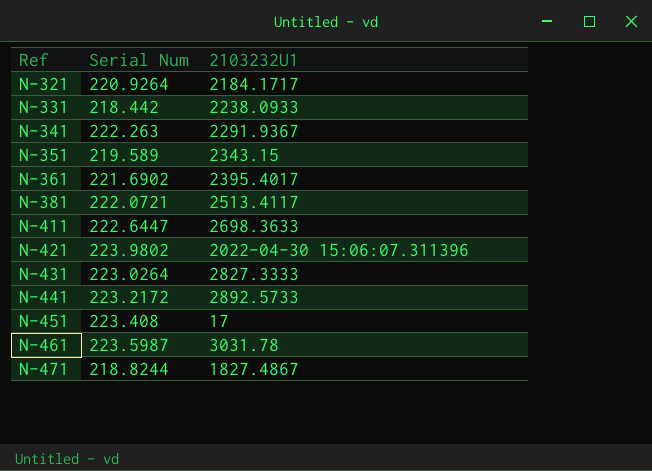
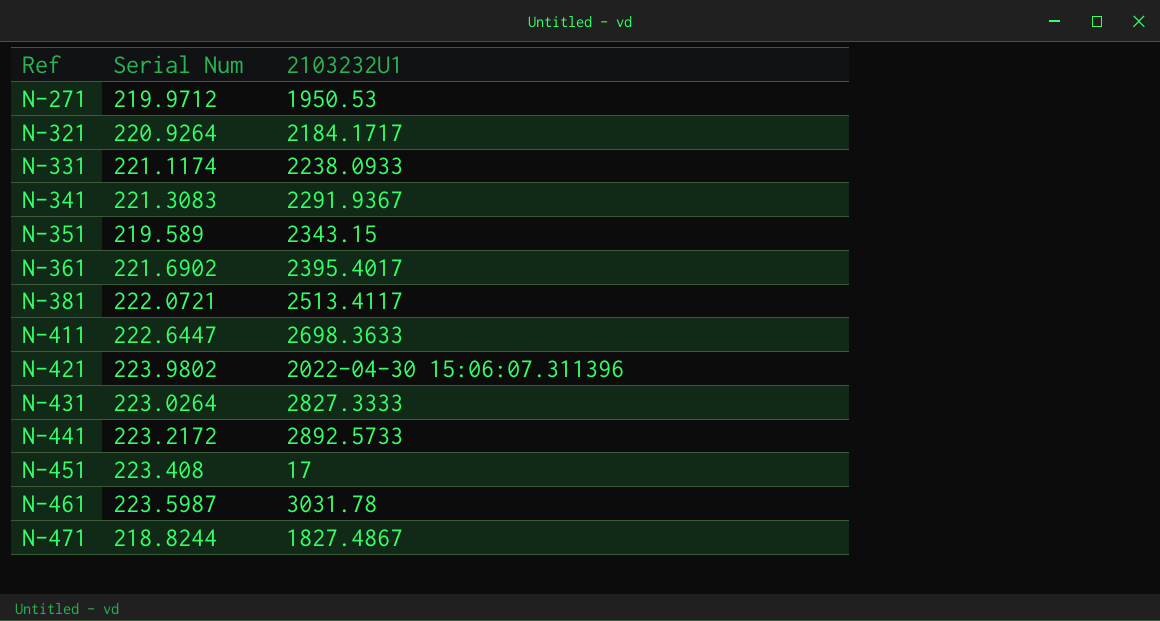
row N-271: none -> 219.9712 | 1950.53
N-331 | Serial Num: 218.442 -> 221.1174
N-341 | Serial Num: 222.263 -> 221.3083

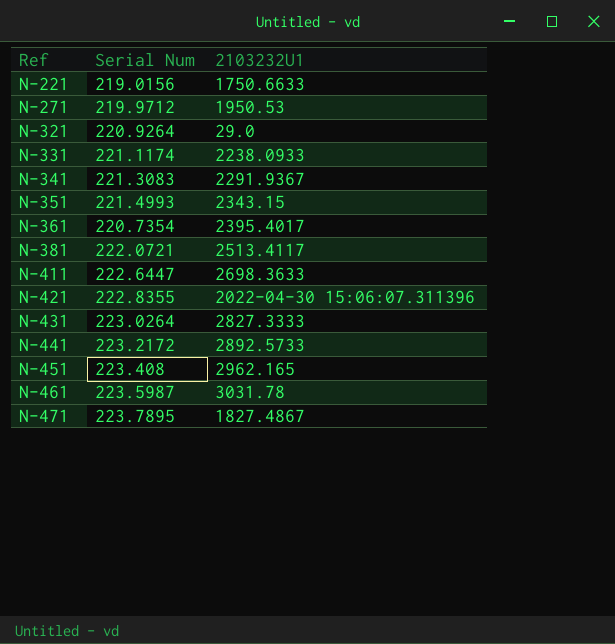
row N-221: none -> 219.0156 | 1750.6633
N-321 | 2103232U1: 2184.1717 -> 29.0
N-351 | Serial Num: 219.589 -> 221.4993
N-361 | Serial Num: 221.6902 -> 220.7354
N-421 | Serial Num: 223.9802 -> 222.8355
N-451 | 2103232U1: 17 -> 2962.165
N-471 | Serial Num: 218.8244 -> 223.7895

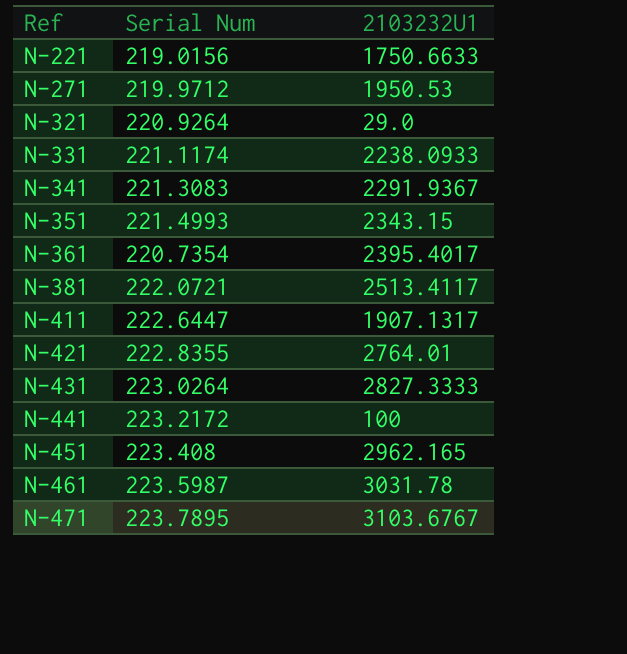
N-411 | 2103232U1: 2698.3633 -> 1907.1317
N-421 | 2103232U1: 2022-04-30 15:06:07.311396 -> 2764.01
N-441 | 2103232U1: 2892.5733 -> 100
N-471 | 2103232U1: 1827.4867 -> 3103.6767

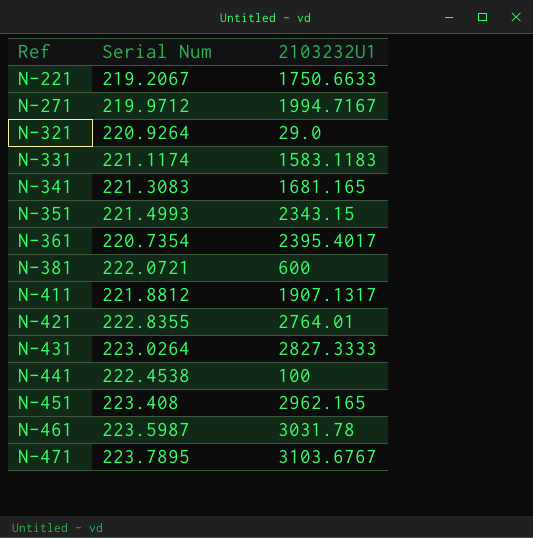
N-221 | Serial Num: 219.0156 -> 219.2067
N-271 | 2103232U1: 1950.53 -> 1994.7167
N-331 | 2103232U1: 2238.0933 -> 1583.1183
N-341 | 2103232U1: 2291.9367 -> 1681.165
N-381 | 2103232U1: 2513.4117 -> 600
N-411 | Serial Num: 222.6447 -> 221.8812
N-441 | Serial Num: 223.2172 -> 222.4538

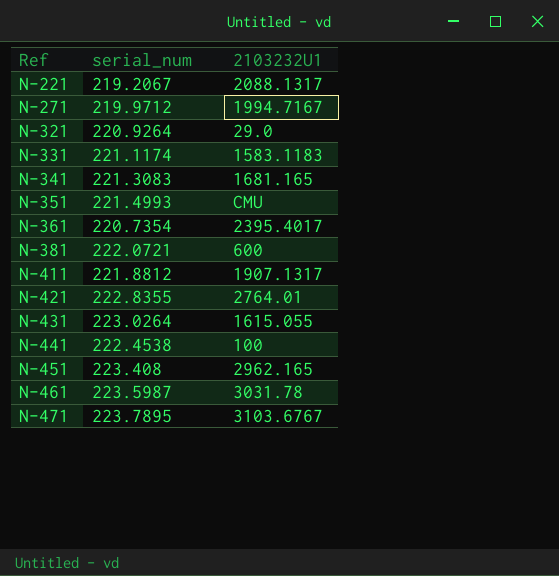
column name: Serial Num -> serial_num
N-221 | 2103232U1: 1750.6633 -> 2088.1317
N-351 | 2103232U1: 2343.15 -> CMU
N-431 | 2103232U1: 2827.3333 -> 1615.055

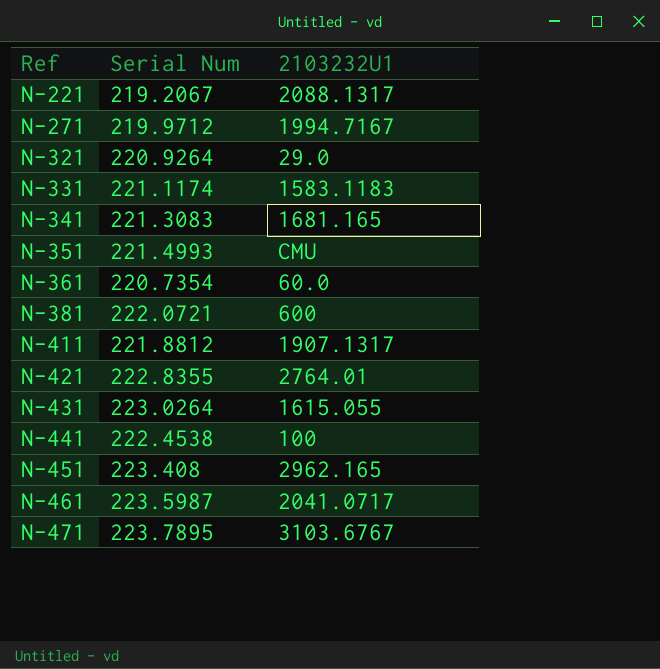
column name: serial_num -> Serial Num
N-361 | 2103232U1: 2395.4017 -> 60.0
N-461 | 2103232U1: 3031.78 -> 2041.0717

